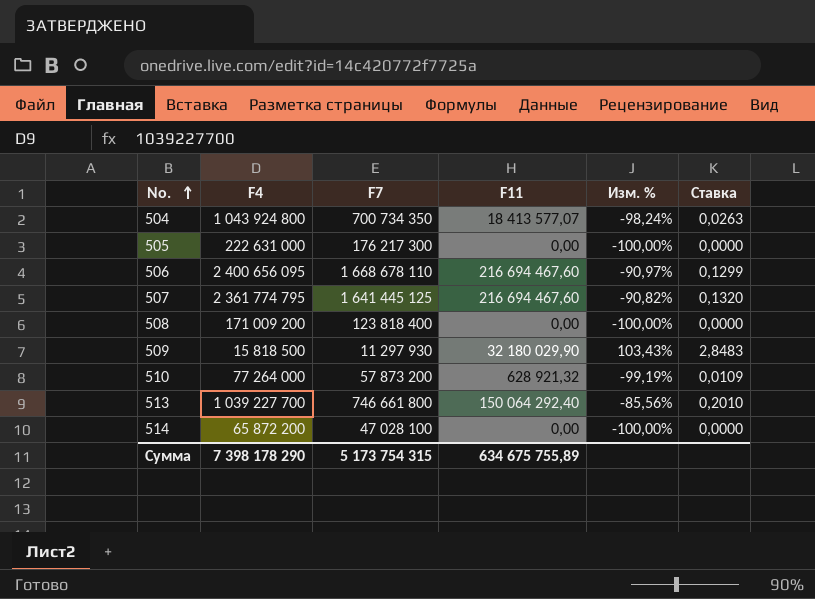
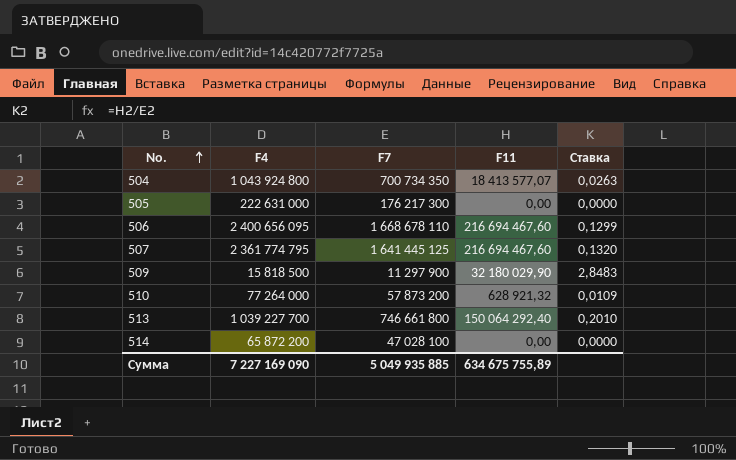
column Изм. % | formula: ([F11] - [F4]) / [F4] -> none
row 508: 171 009 200 | 123 818 400 | 0,00 | -100,00% | 0,0000 -> none
509 | F7: 11 297 930 -> 11 297 900
Сумма | F4: 7 398 178 290 -> 7 227 169 090
Сумма | F7: 5 173 754 315 -> 5 049 935 885

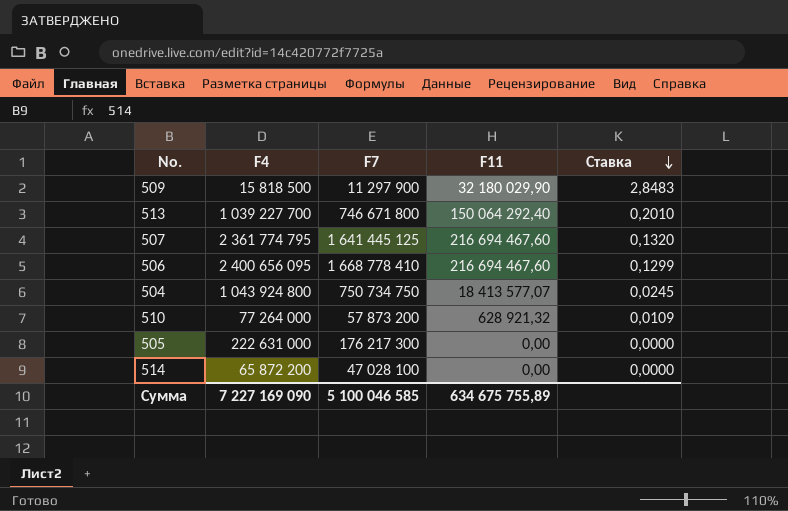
row order: No. ascending -> Ставка descending
513 | F7: 746 661 800 -> 746 671 800
506 | F7: 1 668 678 110 -> 1 668 778 410
504 | F7: 700 734 350 -> 750 734 750
504 | Ставка: 0,0263 -> 0,0245
Сумма | F7: 5 049 935 885 -> 5 100 046 585

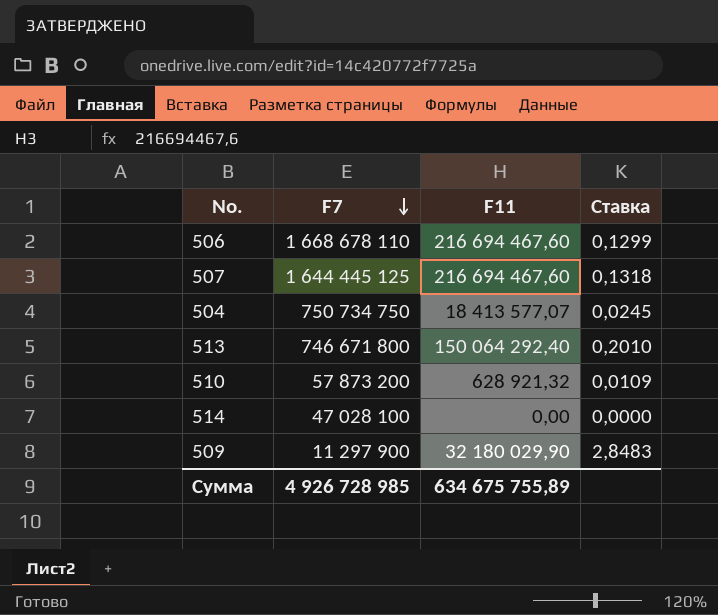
row order: Ставка descending -> F7 descending
column F4 | position: 2 -> none
row 505: 222 631 000 | 176 217 300 | 0,00 | 0,0000 -> none
506 | F7: 1 668 778 410 -> 1 668 678 110
507 | F7: 1 641 445 125 -> 1 644 445 125
507 | Ставка: 0,1320 -> 0,1318
Сумма | F7: 5 100 046 585 -> 4 926 728 985

